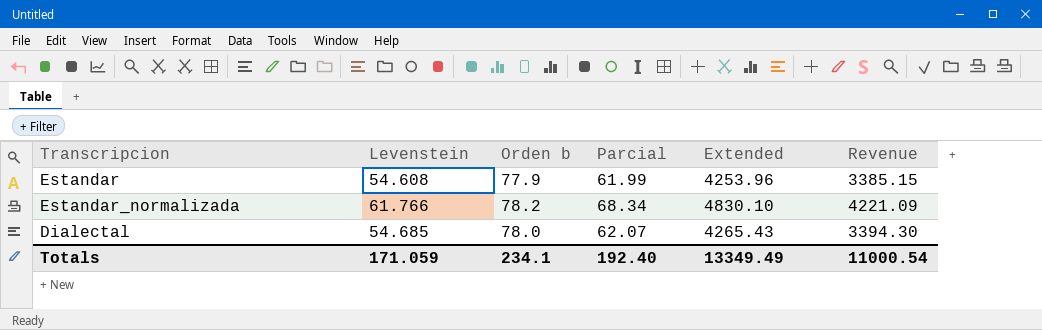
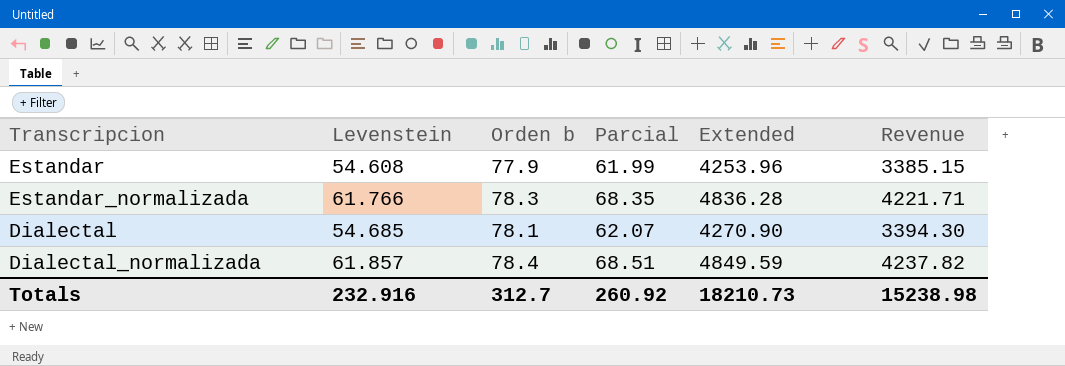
Estandar_normalizada | Orden b: 78.2 -> 78.3
Estandar_normalizada | Parcial: 68.34 -> 68.35
Estandar_normalizada | Extended: 4830.10 -> 4836.28
Estandar_normalizada | Revenue: 4221.09 -> 4221.71
Dialectal | Orden b: 78.0 -> 78.1
Dialectal | Extended: 4265.43 -> 4270.90
row Dialectal_normalizada: none -> 61.857 | 78.4 | 68.51 | 4849.59 | 4237.82
Totals | Levenstein: 171.059 -> 232.916
Totals | Orden b: 234.1 -> 312.7
Totals | Parcial: 192.40 -> 260.92
Totals | Extended: 13349.49 -> 18210.73
Totals | Revenue: 11000.54 -> 15238.98

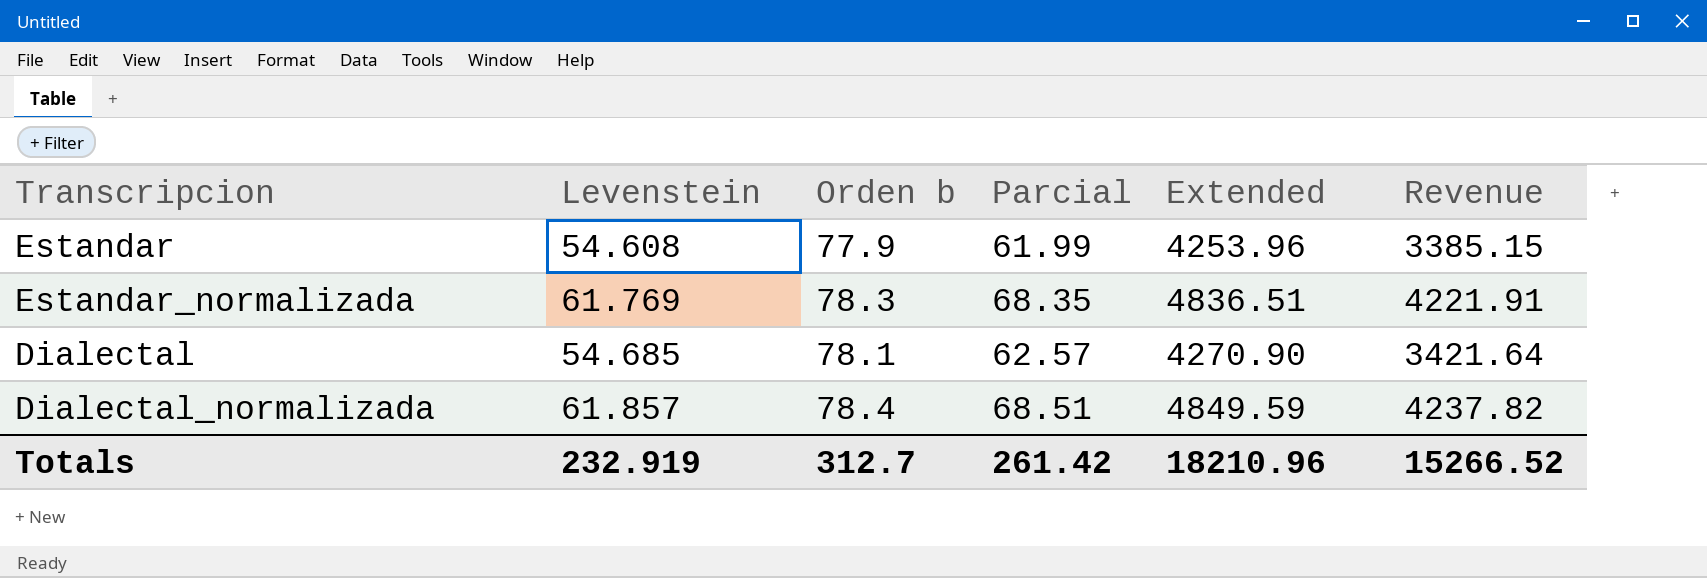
Estandar_normalizada | Levenstein: 61.766 -> 61.769
Estandar_normalizada | Extended: 4836.28 -> 4836.51
Estandar_normalizada | Revenue: 4221.71 -> 4221.91
Dialectal | Parcial: 62.07 -> 62.57
Dialectal | Revenue: 3394.30 -> 3421.64
Totals | Levenstein: 232.916 -> 232.919
Totals | Parcial: 260.92 -> 261.42
Totals | Extended: 18210.73 -> 18210.96
Totals | Revenue: 15238.98 -> 15266.52

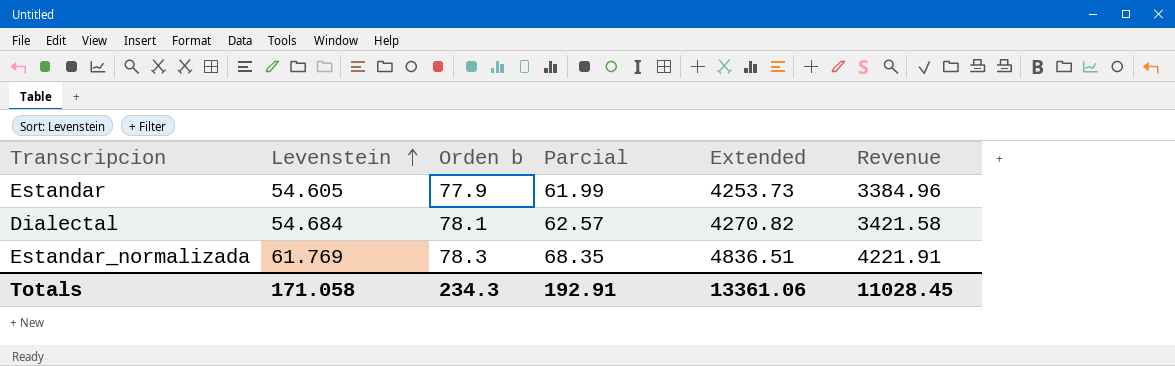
row order: none -> Levenstein ascending
row Dialectal_normalizada: 61.857 | 78.4 | 68.51 | 4849.59 | 4237.82 -> none
Estandar | Levenstein: 54.608 -> 54.605
Estandar | Extended: 4253.96 -> 4253.73
Estandar | Revenue: 3385.15 -> 3384.96
Dialectal | Levenstein: 54.685 -> 54.684
Dialectal | Extended: 4270.90 -> 4270.82
Dialectal | Revenue: 3421.64 -> 3421.58
Totals | Levenstein: 232.919 -> 171.058
Totals | Orden b: 312.7 -> 234.3
Totals | Parcial: 261.42 -> 192.91
Totals | Extended: 18210.96 -> 13361.06
Totals | Revenue: 15266.52 -> 11028.45

